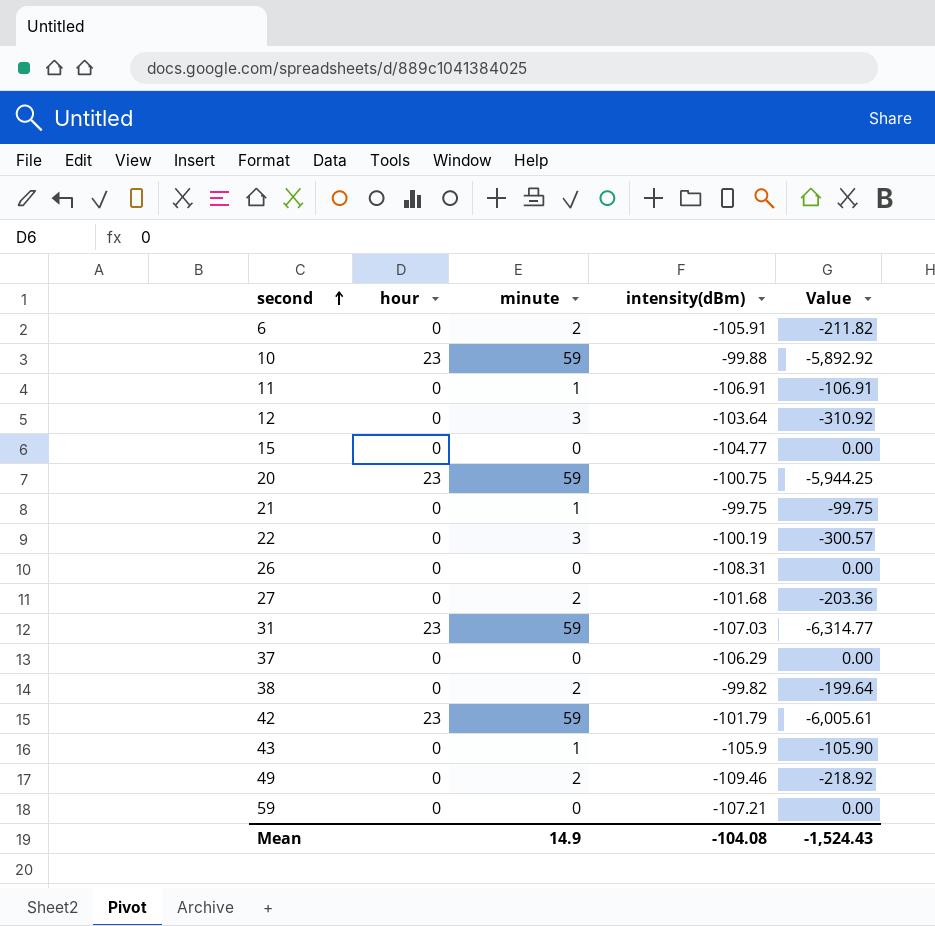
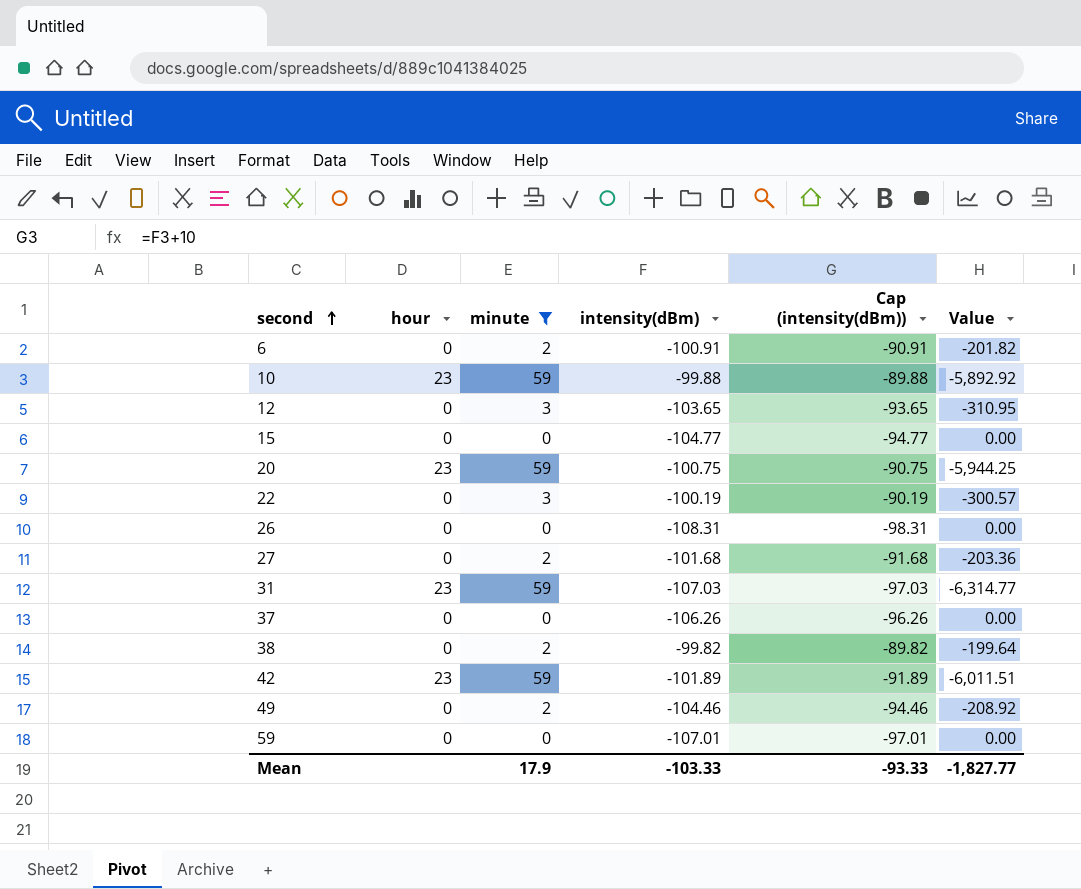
filter: none -> minute != 1
column Cap (intensity(dBm)) | formula: none -> [intensity(dBm)] + 10
6 | intensity(dBm): -105.91 -> -100.91
6 | Value: -211.82 -> -201.82
12 | intensity(dBm): -103.64 -> -103.65
12 | Value: -310.92 -> -310.95
37 | intensity(dBm): -106.29 -> -106.26
42 | intensity(dBm): -101.79 -> -101.89
42 | Value: -6,005.61 -> -6,011.51
49 | intensity(dBm): -109.46 -> -104.46
49 | Value: -218.92 -> -208.92
59 | intensity(dBm): -107.21 -> -107.01
Mean | minute: 14.9 -> 17.9
Mean | intensity(dBm): -104.08 -> -103.33
Mean | Value: -1,524.43 -> -1,827.77

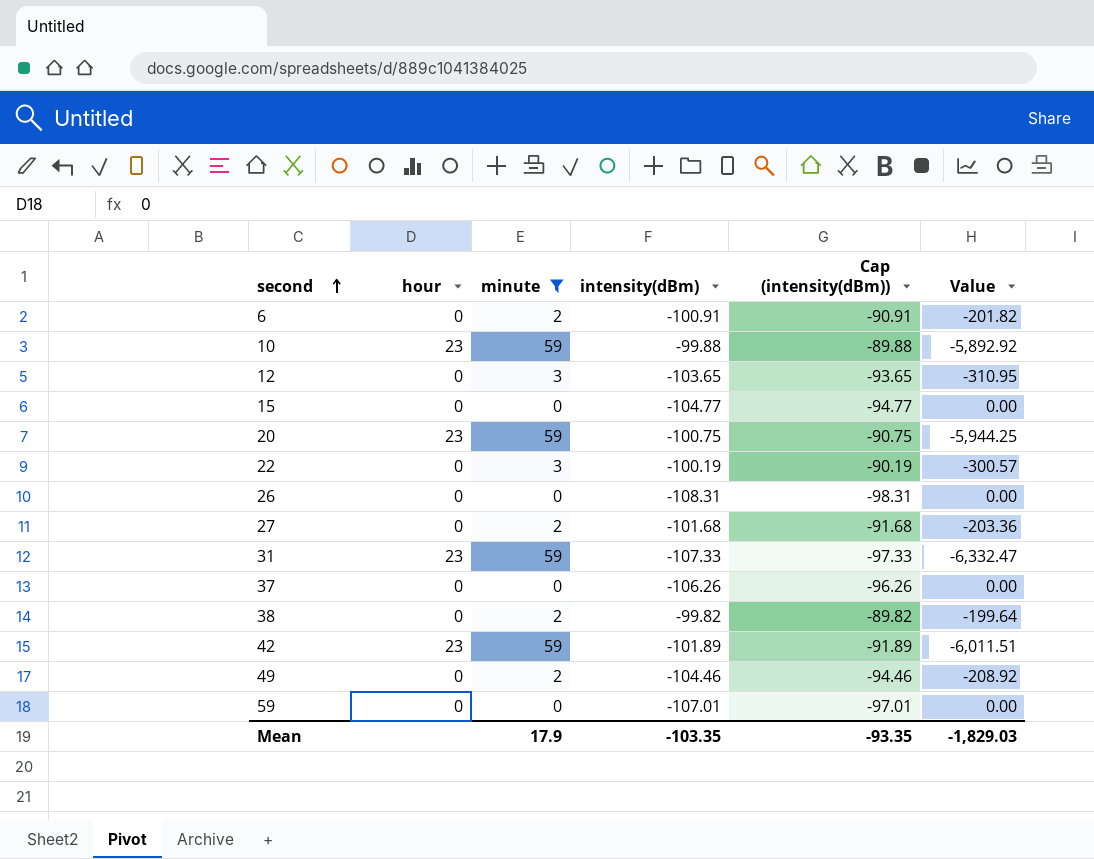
31 | intensity(dBm): -107.03 -> -107.33
31 | Cap (intensity(dBm)): -97.03 -> -97.33
31 | Value: -6,314.77 -> -6,332.47
Mean | intensity(dBm): -103.33 -> -103.35
Mean | Cap (intensity(dBm)): -93.33 -> -93.35
Mean | Value: -1,827.77 -> -1,829.03

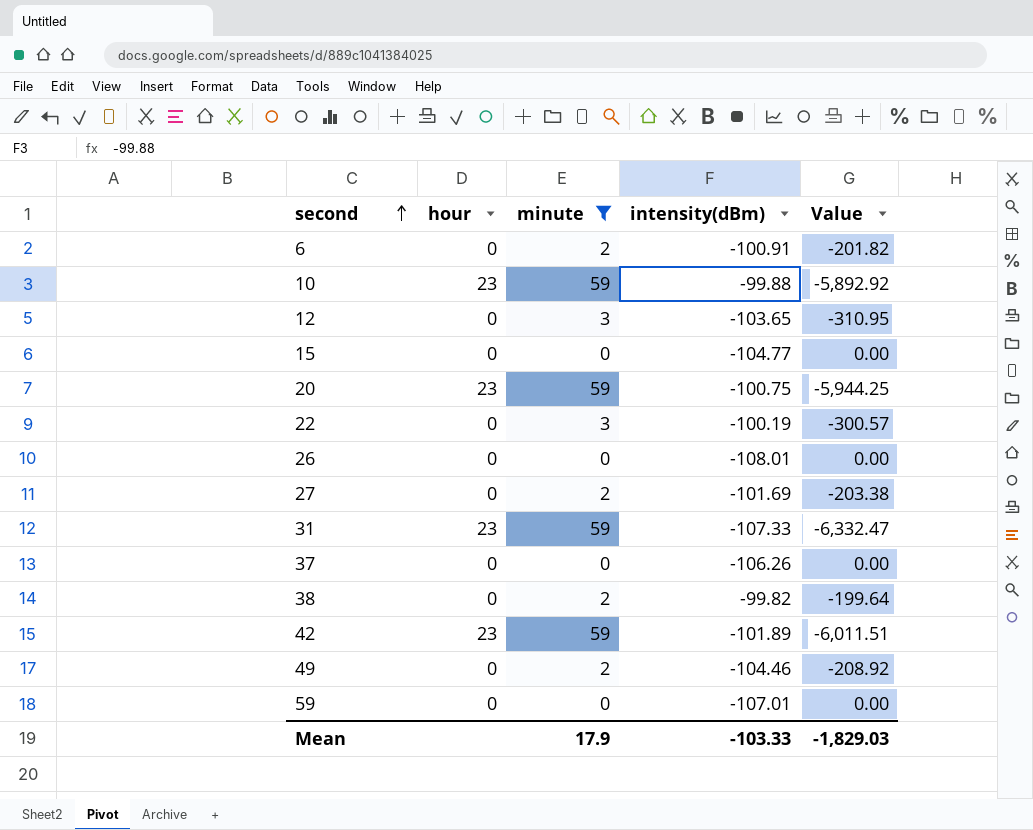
column Cap (intensity(dBm)) | formula: [intensity(dBm)] + 10 -> none
26 | intensity(dBm): -108.31 -> -108.01
27 | intensity(dBm): -101.68 -> -101.69
27 | Value: -203.36 -> -203.38
Mean | intensity(dBm): -103.35 -> -103.33

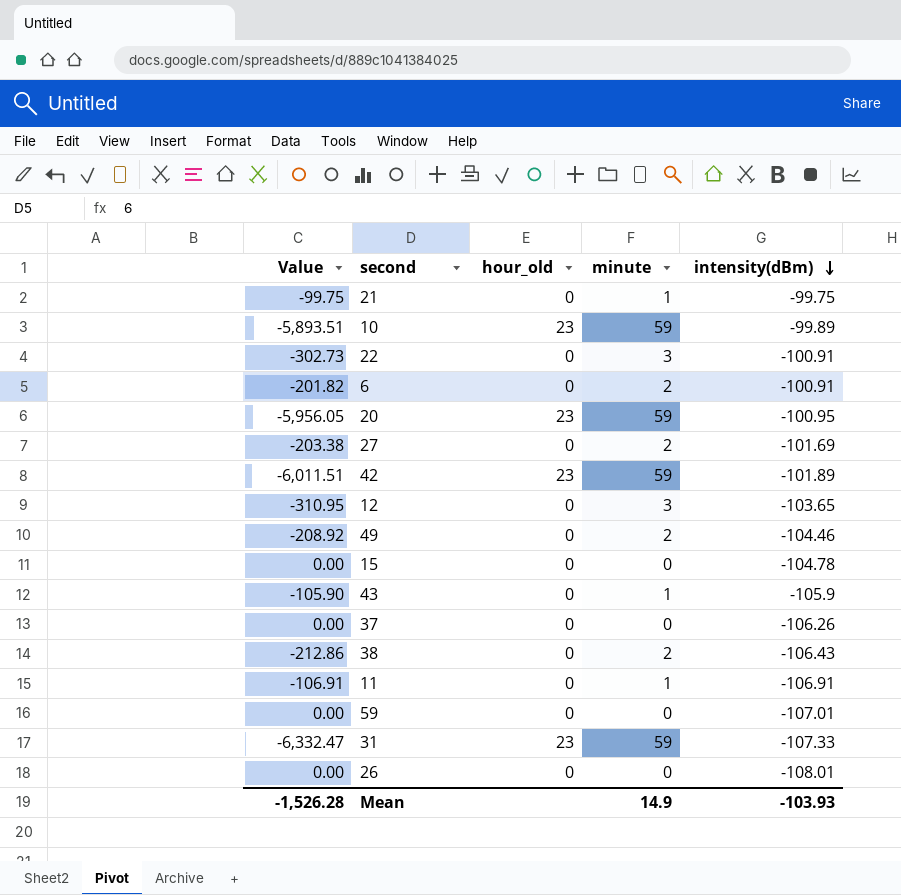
filter: minute != 1 -> none
row order: second ascending -> intensity(dBm) descending
column Value | position: 5 -> 1
column name: hour -> hour_old
10 | Value: -5,892.92 -> -5,893.51
10 | intensity(dBm): -99.88 -> -99.89
22 | Value: -300.57 -> -302.73
22 | intensity(dBm): -100.19 -> -100.91
20 | Value: -5,944.25 -> -5,956.05
20 | intensity(dBm): -100.75 -> -100.95
15 | intensity(dBm): -104.77 -> -104.78
38 | Value: -199.64 -> -212.86
38 | intensity(dBm): -99.82 -> -106.43
Mean | Value: -1,829.03 -> -1,526.28
Mean | minute: 17.9 -> 14.9
Mean | intensity(dBm): -103.33 -> -103.93

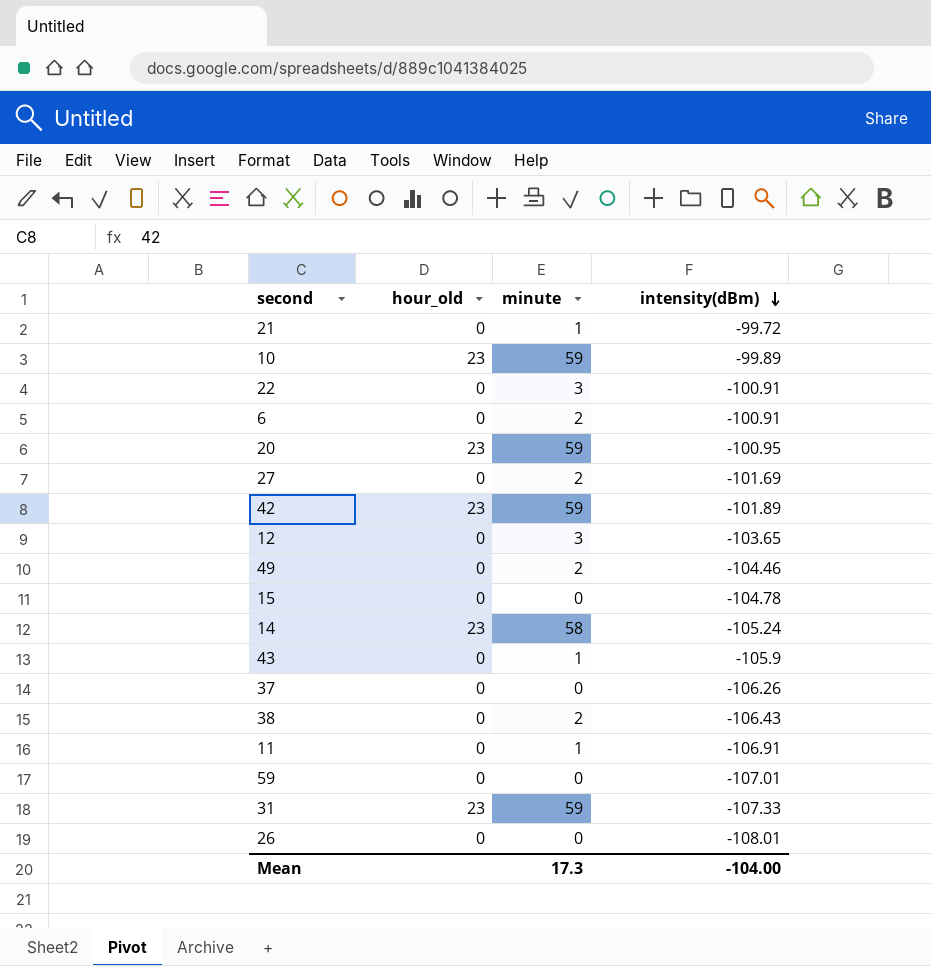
column Value | formula: [minute] * [intensity(dBm)] -> none
21 | intensity(dBm): -99.75 -> -99.72
row 14: none -> 23 | 58 | -105.24
Mean | minute: 14.9 -> 17.3
Mean | intensity(dBm): -103.93 -> -104.00

